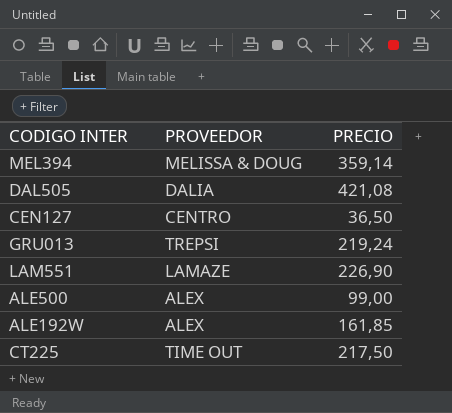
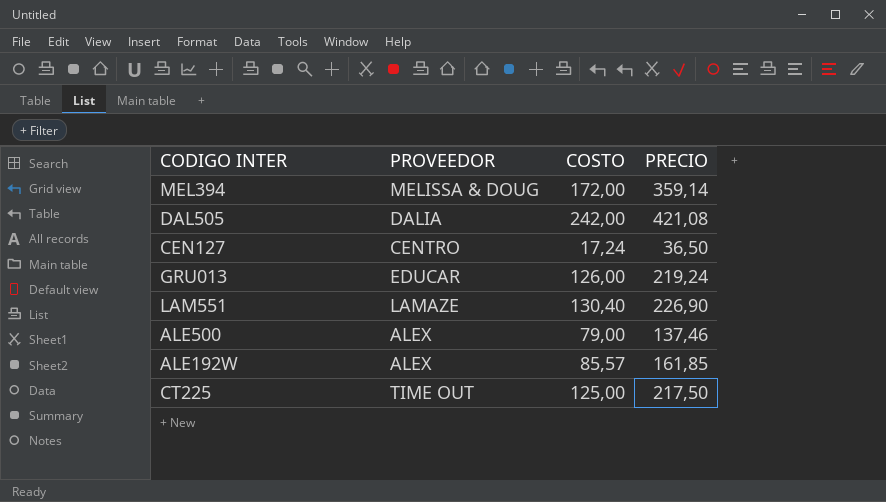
column COSTO | position: none -> 3
GRU013 | PROVEEDOR: TREPSI -> EDUCAR
ALE500 | PRECIO: 99,00 -> 137,46

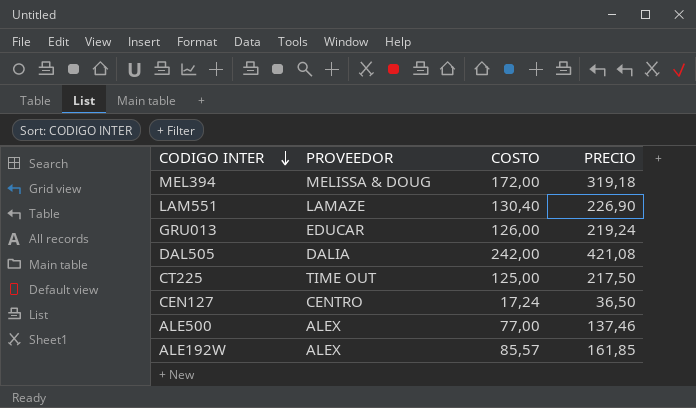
row order: none -> CODIGO INTER descending
MEL394 | PRECIO: 359,14 -> 319,18
ALE500 | COSTO: 79,00 -> 77,00

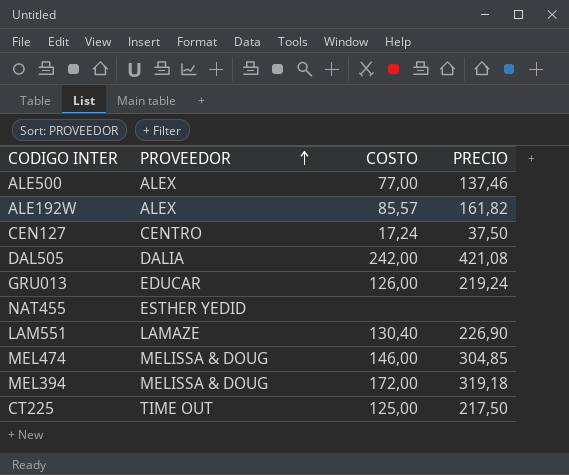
row order: CODIGO INTER descending -> PROVEEDOR ascending
ALE192W | PRECIO: 161,85 -> 161,82
CEN127 | PRECIO: 36,50 -> 37,50
row NAT455: none -> ESTHER YEDID | none | none
row MEL474: none -> MELISSA & DOUG | 146,00 | 304,85

